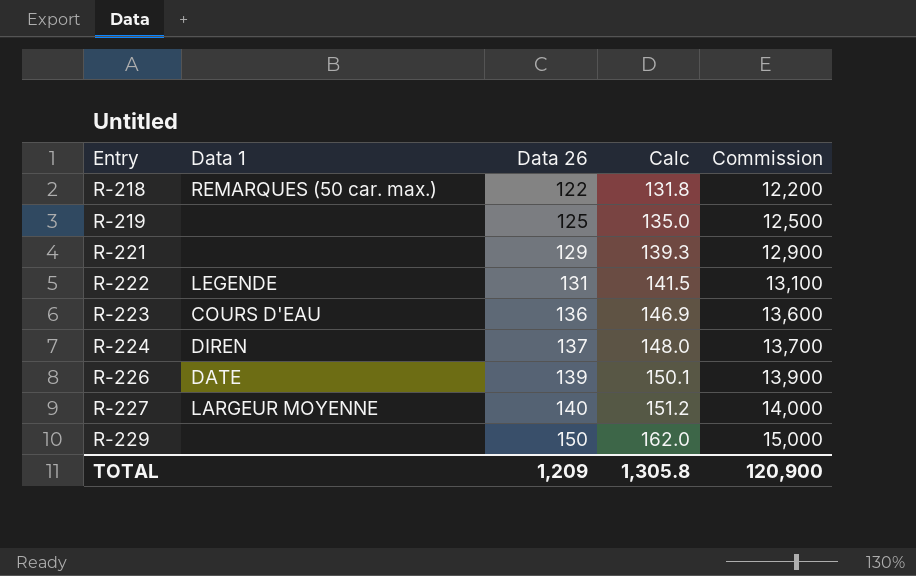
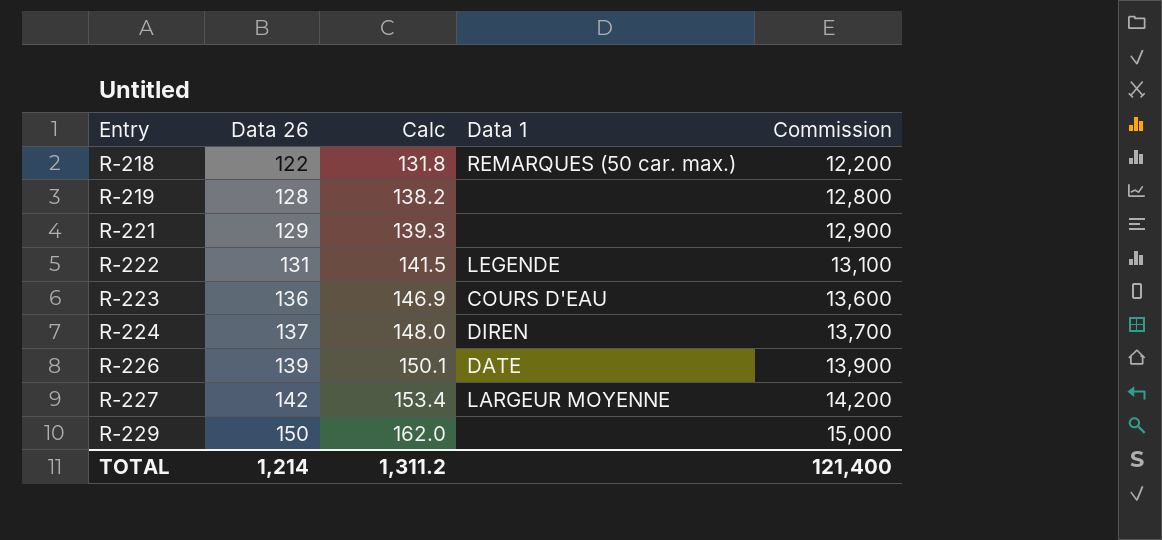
column Data 1 | position: 2 -> 4
R-219 | Data 26: 125 -> 128
R-219 | Calc: 135.0 -> 138.2
R-219 | Commission: 12,500 -> 12,800
R-227 | Data 26: 140 -> 142
R-227 | Calc: 151.2 -> 153.4
R-227 | Commission: 14,000 -> 14,200
TOTAL | Data 26: 1,209 -> 1,214
TOTAL | Calc: 1,305.8 -> 1,311.2
TOTAL | Commission: 120,900 -> 121,400

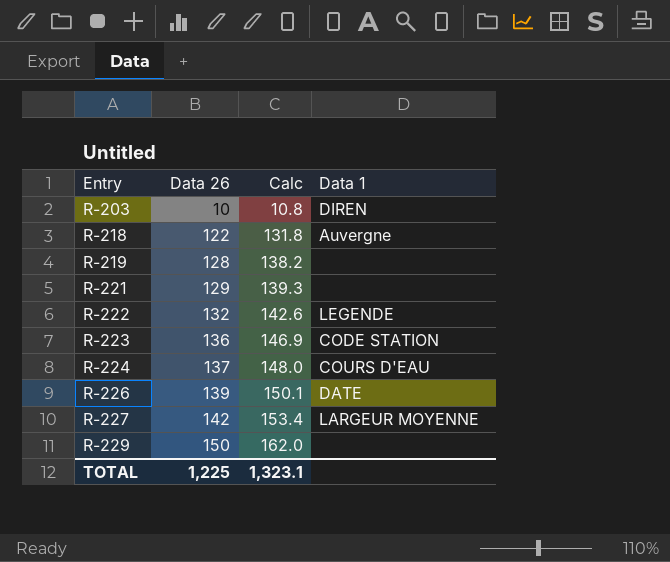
column Commission | formula: [Data 26] * 100 -> none
row R-203: none -> 10 | 10.8 | DIREN
R-218 | Data 1: REMARQUES (50 car. max.) -> Auvergne
R-222 | Data 26: 131 -> 132
R-222 | Calc: 141.5 -> 142.6
R-223 | Data 1: COURS D'EAU -> CODE STATION
R-224 | Data 1: DIREN -> COURS D'EAU
TOTAL | Data 26: 1,214 -> 1,225
TOTAL | Calc: 1,311.2 -> 1,323.1

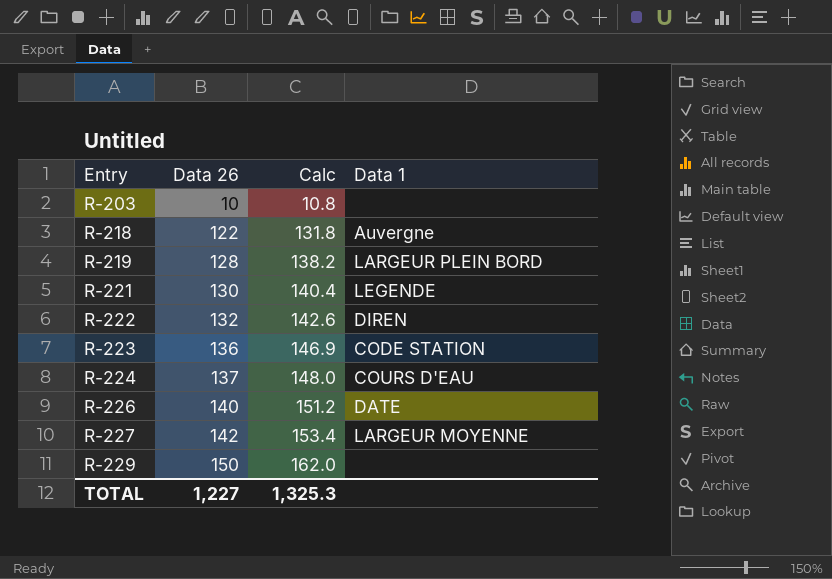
R-203 | Data 1: DIREN -> none
R-219 | Data 1: none -> LARGEUR PLEIN BORD
R-221 | Data 26: 129 -> 130
R-221 | Calc: 139.3 -> 140.4
R-221 | Data 1: none -> LEGENDE
R-222 | Data 1: LEGENDE -> DIREN
R-226 | Data 26: 139 -> 140
R-226 | Calc: 150.1 -> 151.2
TOTAL | Data 26: 1,225 -> 1,227
TOTAL | Calc: 1,323.1 -> 1,325.3

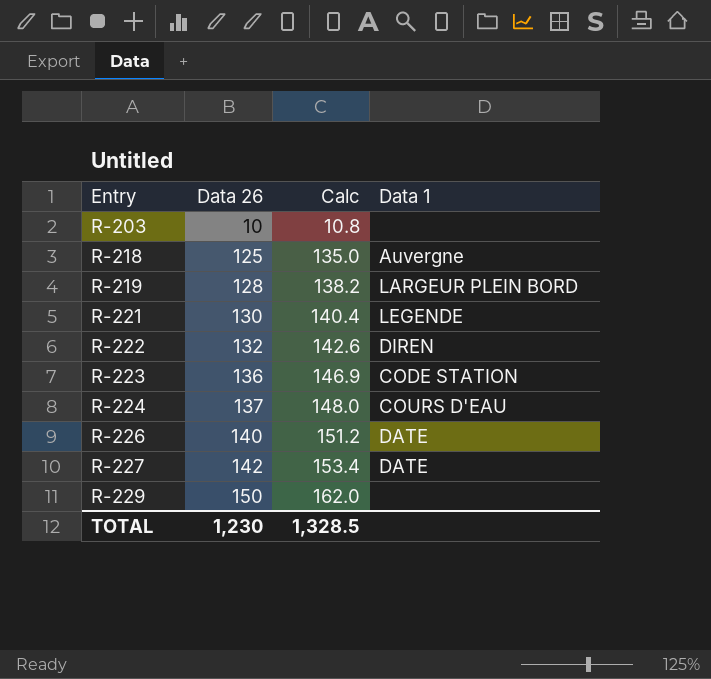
R-218 | Data 26: 122 -> 125
R-218 | Calc: 131.8 -> 135.0
R-227 | Data 1: LARGEUR MOYENNE -> DATE
TOTAL | Data 26: 1,227 -> 1,230
TOTAL | Calc: 1,325.3 -> 1,328.5

